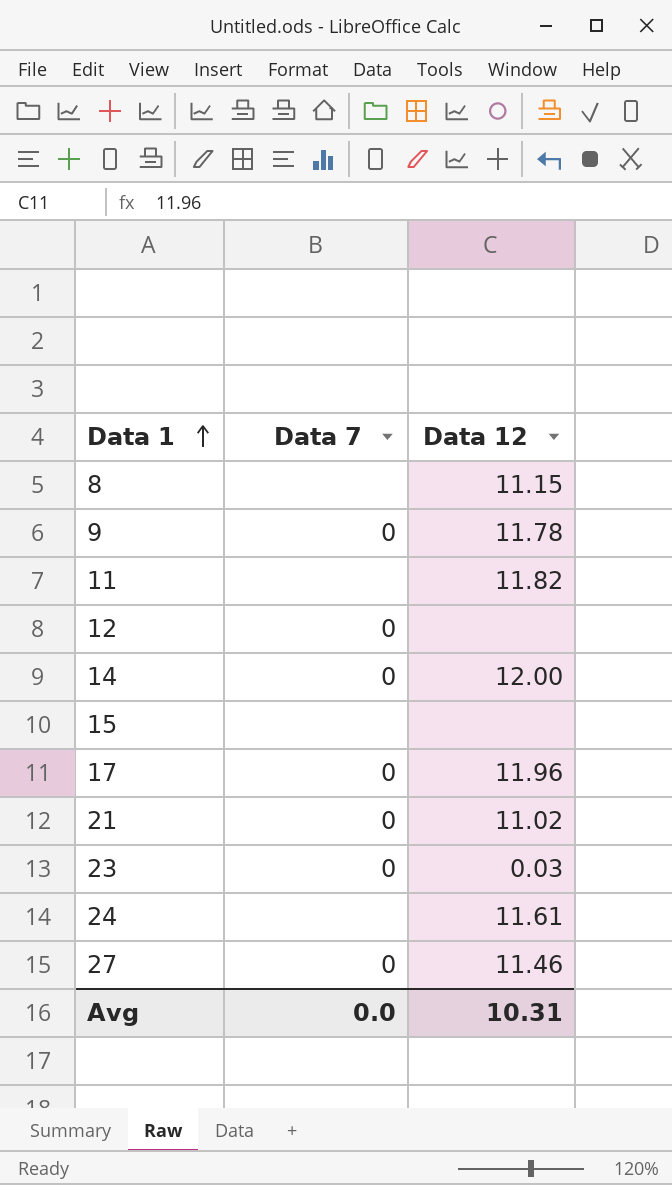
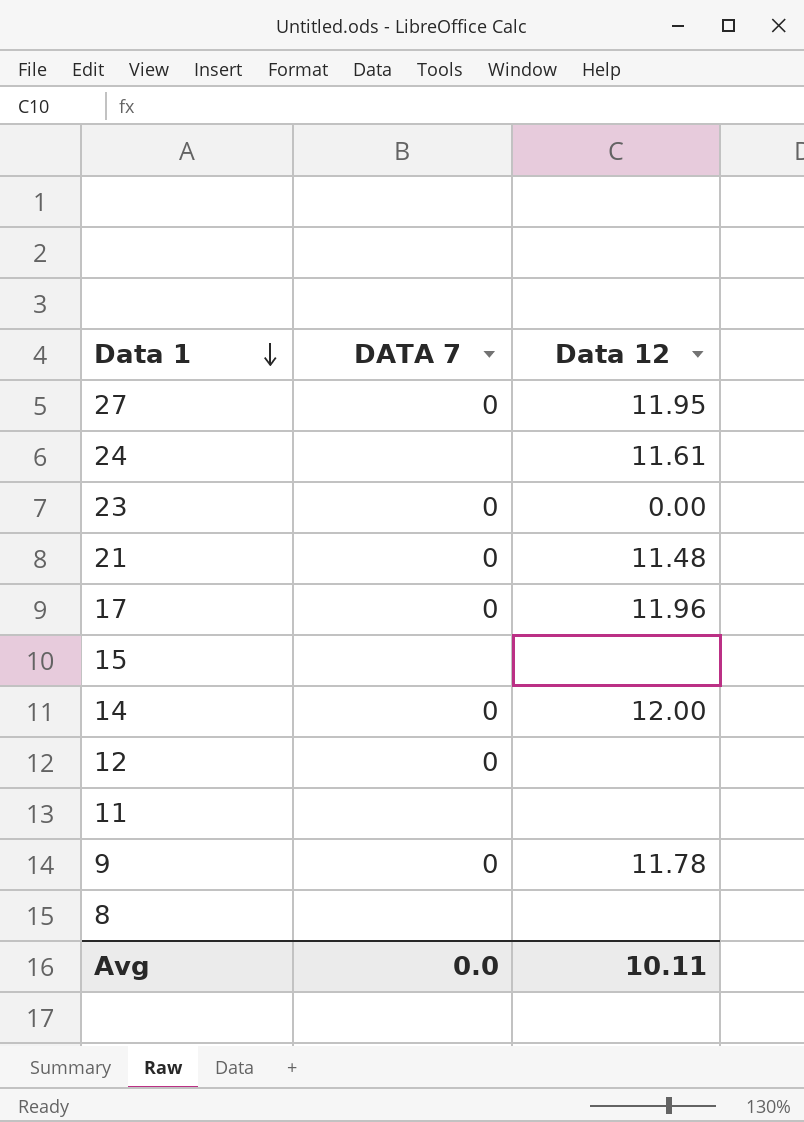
row order: Data 1 ascending -> Data 1 descending
column name: Data 7 -> DATA 7
27 | Data 12: 11.46 -> 11.95
23 | Data 12: 0.03 -> 0.00
21 | Data 12: 11.02 -> 11.48
11 | Data 12: 11.82 -> none
8 | Data 12: 11.15 -> none
Avg | Data 12: 10.31 -> 10.11

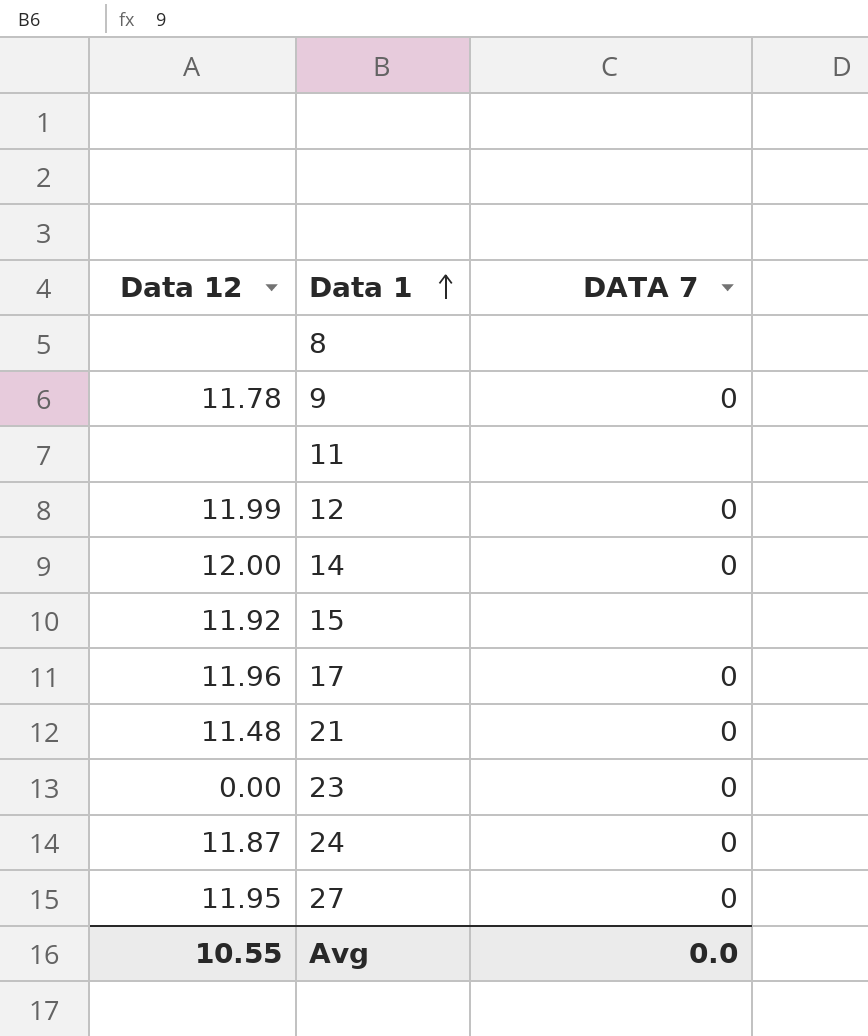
row order: Data 1 descending -> Data 1 ascending
column Data 12 | position: 3 -> 1
12 | Data 12: none -> 11.99
15 | Data 12: none -> 11.92
24 | Data 12: 11.61 -> 11.87
24 | DATA 7: none -> 0
Avg | Data 12: 10.11 -> 10.55

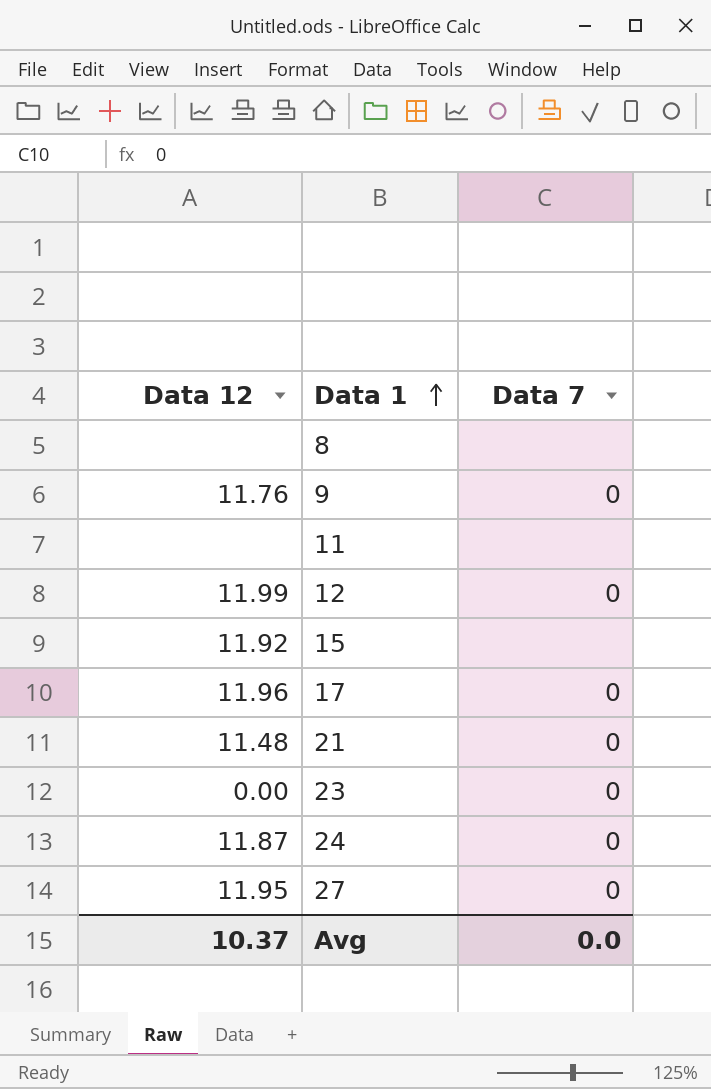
column name: DATA 7 -> Data 7
row 14: 12.00 | 0 -> none
9 | Data 12: 11.78 -> 11.76
Avg | Data 12: 10.55 -> 10.37

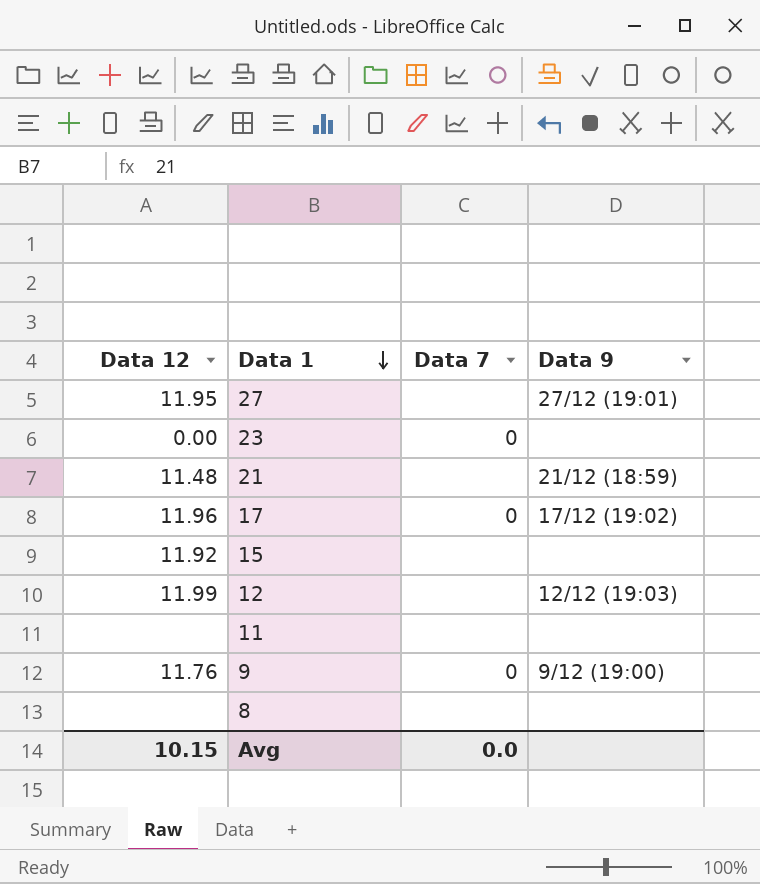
row order: Data 1 ascending -> Data 1 descending
column Data 9 | position: none -> 4
row 24: 11.87 | 0 -> none
27 | Data 7: 0 -> none
21 | Data 7: 0 -> none
12 | Data 7: 0 -> none
Avg | Data 12: 10.37 -> 10.15

